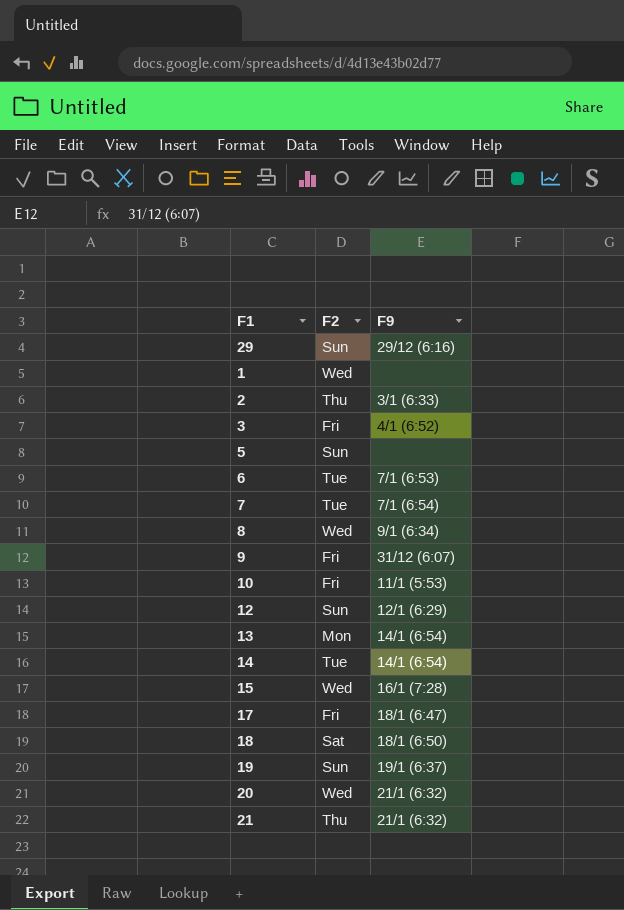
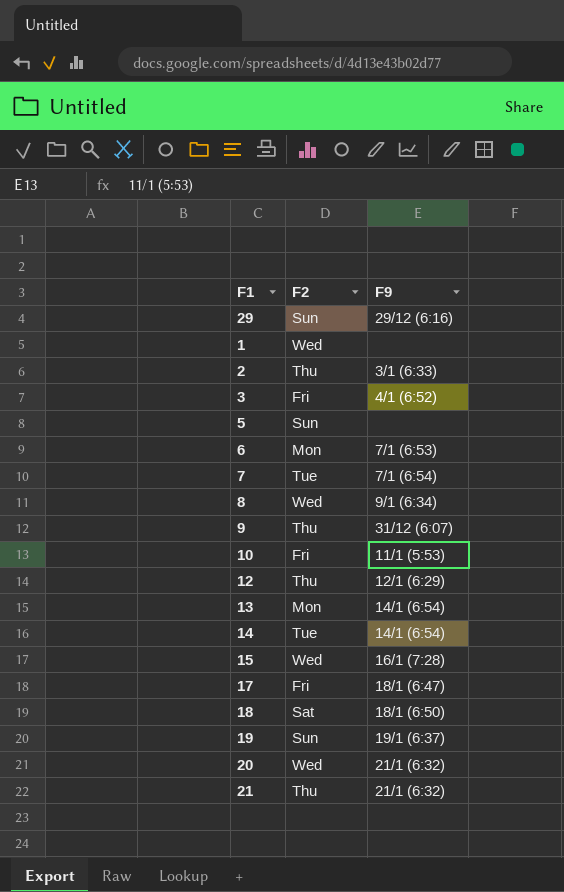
6 | F2: Tue -> Mon
9 | F2: Fri -> Thu
12 | F2: Sun -> Thu

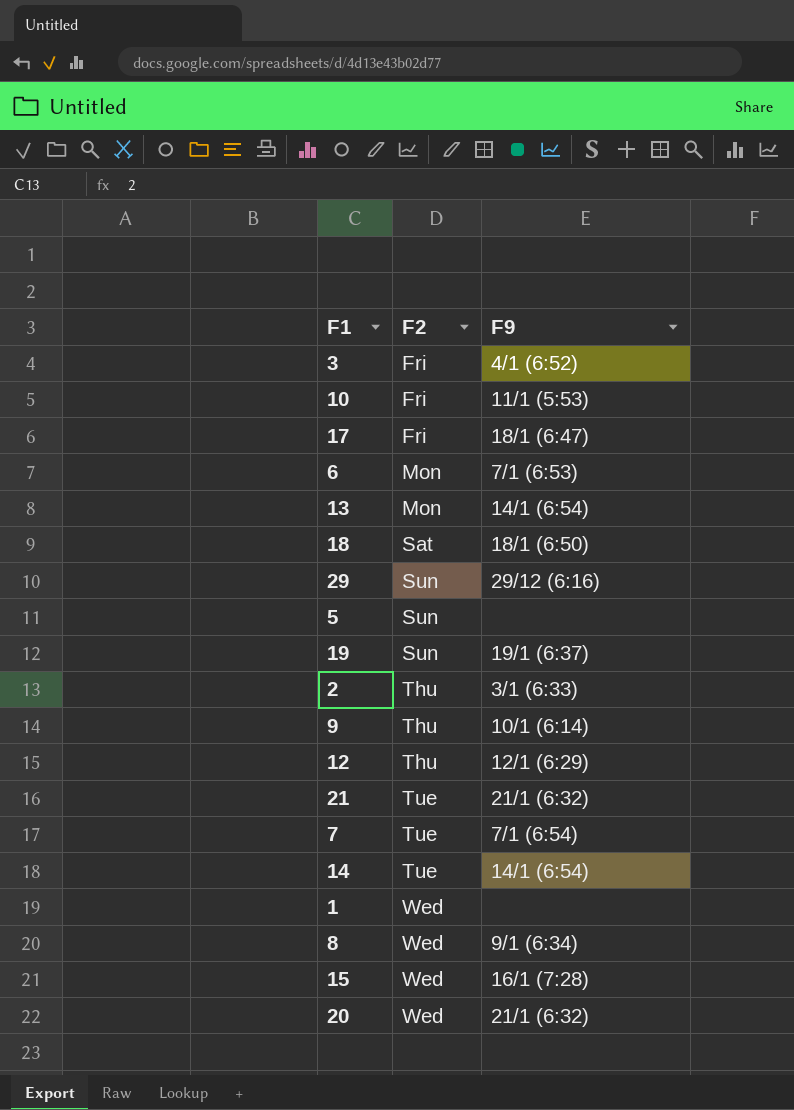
row order: none -> F2 ascending
9 | F9: 31/12 (6:07) -> 10/1 (6:14)
21 | F2: Thu -> Tue

